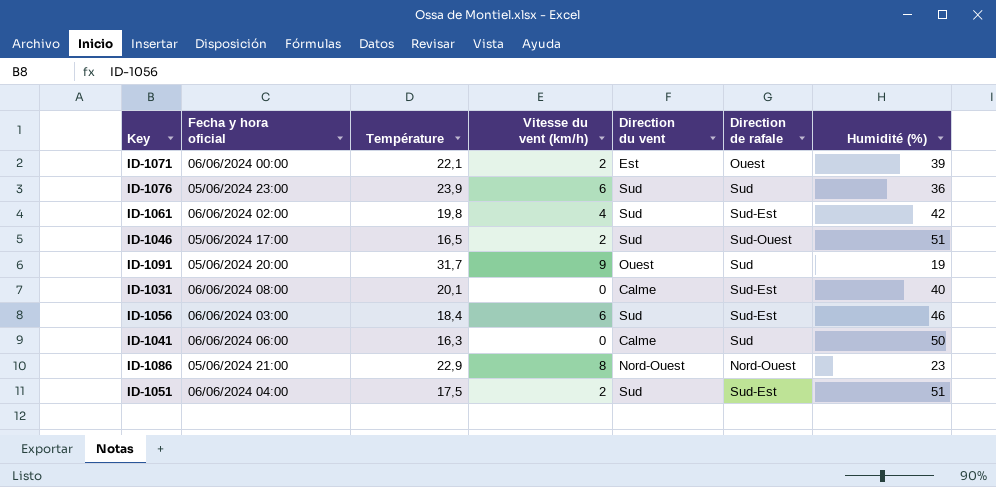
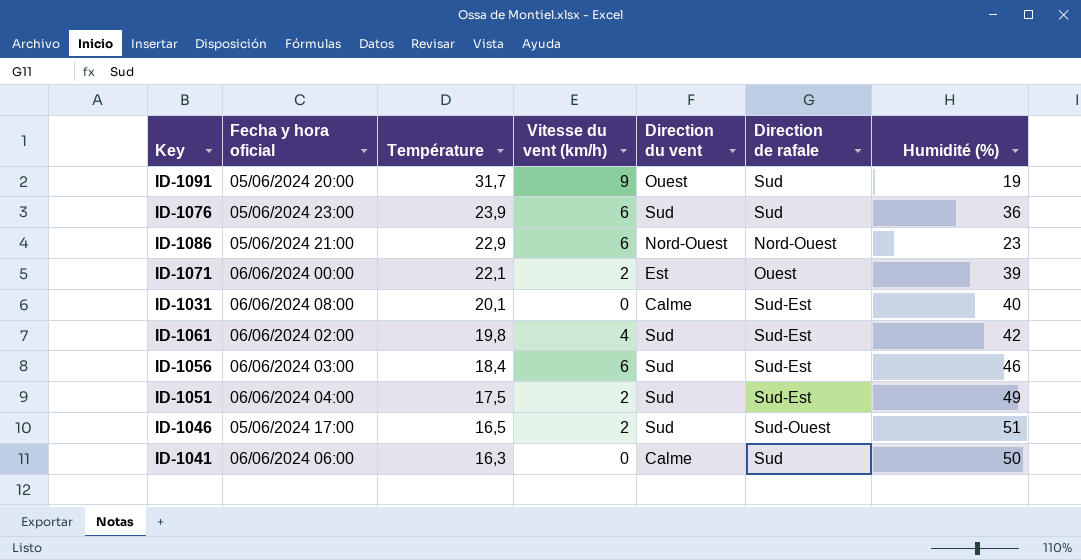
row order: none -> Température descending
ID-1086 | Vitesse du vent (km/h): 8 -> 6
ID-1051 | Humidité (%): 51 -> 49

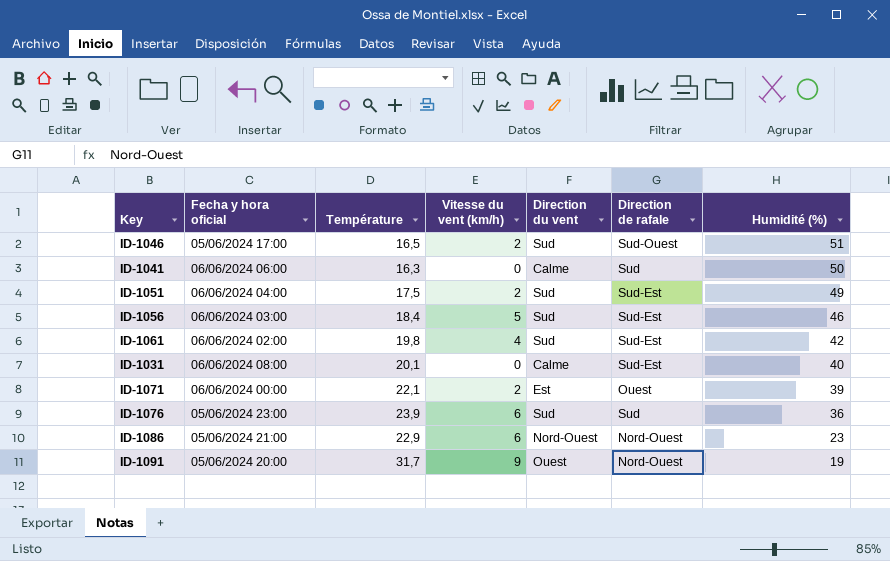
row order: Température descending -> Humidité (%) descending
ID-1056 | Vitesse du vent (km/h): 6 -> 5
ID-1091 | Direction de rafale: Sud -> Nord-Ouest

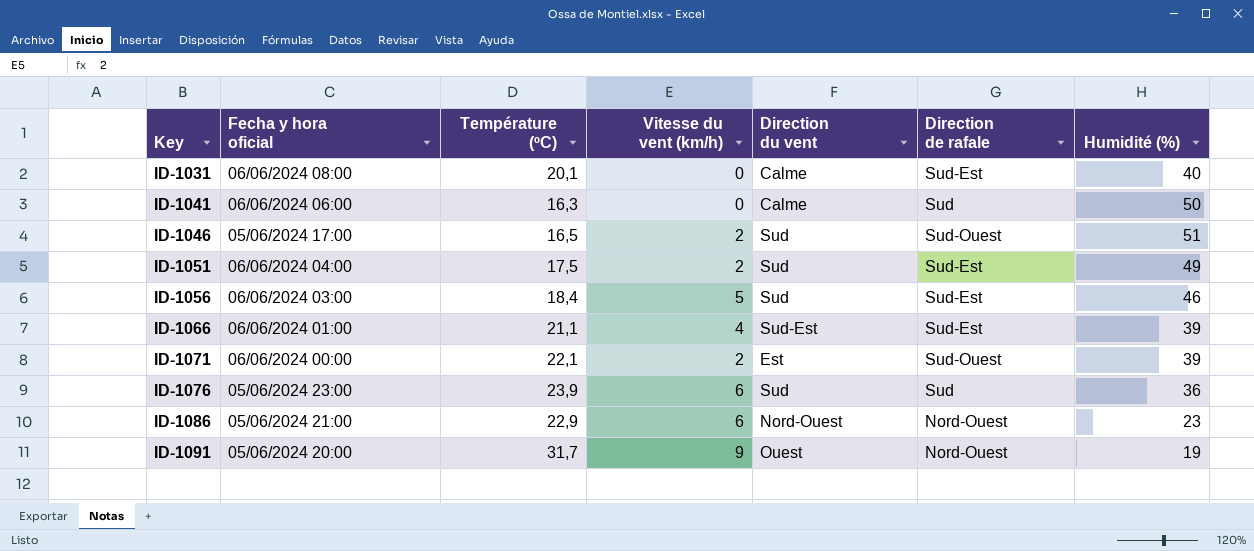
row order: Humidité (%) descending -> Key ascending
column name: Température -> Température (ºC)
row ID-1061: 06/06/2024 02:00 | 19,8 | 4 | Sud | Sud-Est | 42 -> none
row ID-1066: none -> 06/06/2024 01:00 | 21,1 | 4 | Sud-Est | Sud-Est | 39
ID-1071 | Direction de rafale: Ouest -> Sud-Ouest

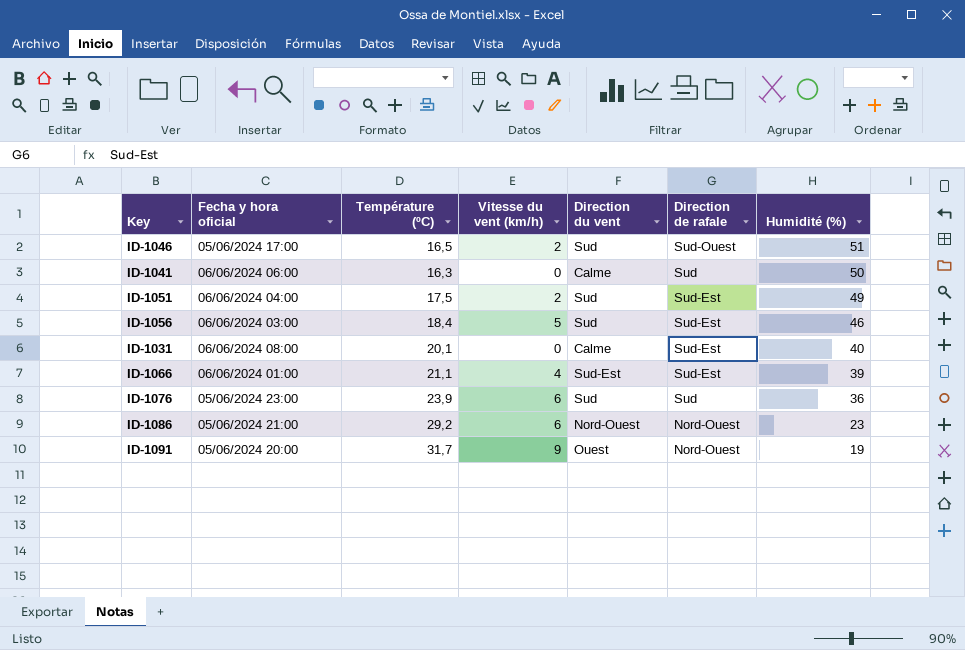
row order: Key ascending -> Humidité (%) descending
row ID-1071: 06/06/2024 00:00 | 22,1 | 2 | Est | Sud-Ouest | 39 -> none
ID-1086 | Température (ºC): 22,9 -> 29,2

